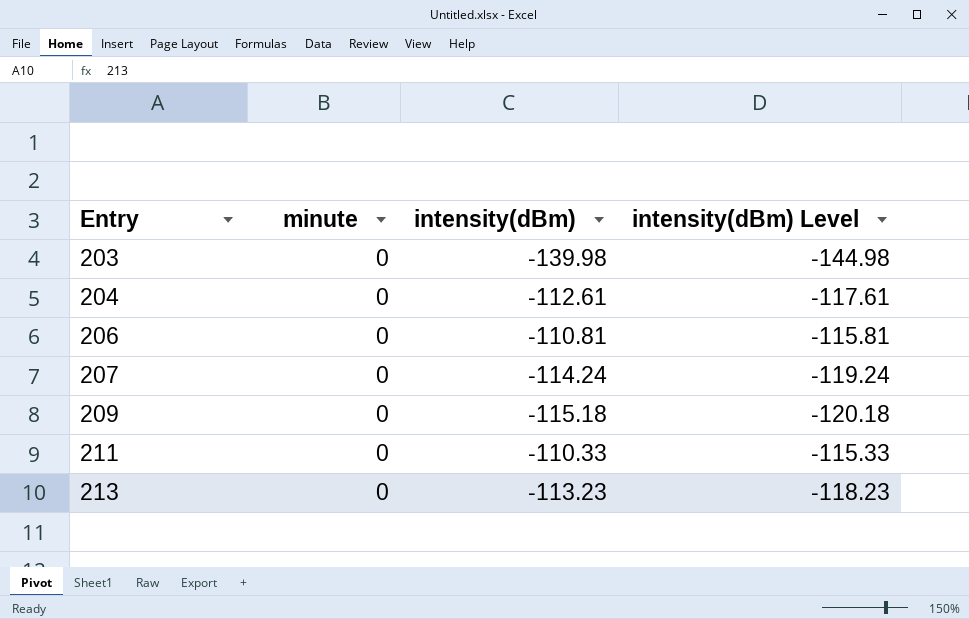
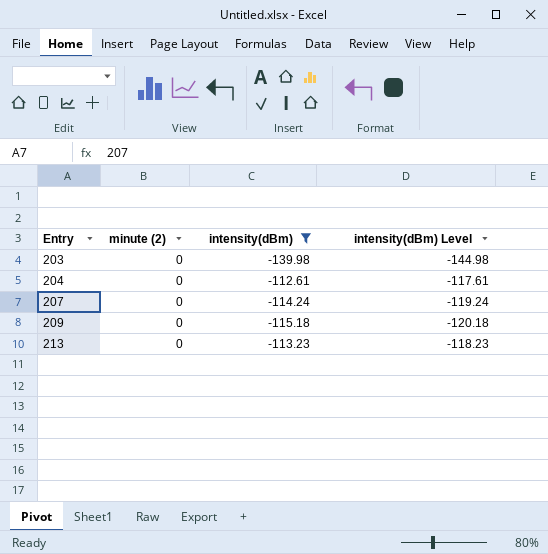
filter: none -> intensity(dBm) <= -112.61
column name: minute -> minute (2)

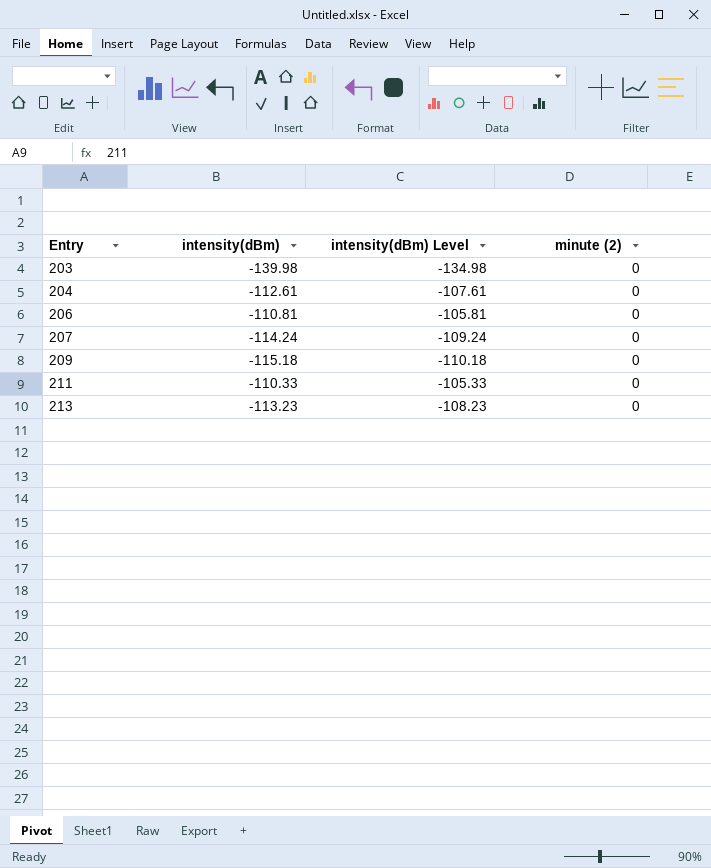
filter: intensity(dBm) <= -112.61 -> none
column intensity(dBm) Level | formula: [intensity(dBm)] - 5 -> [intensity(dBm)] + 5
column minute (2) | position: 2 -> 4

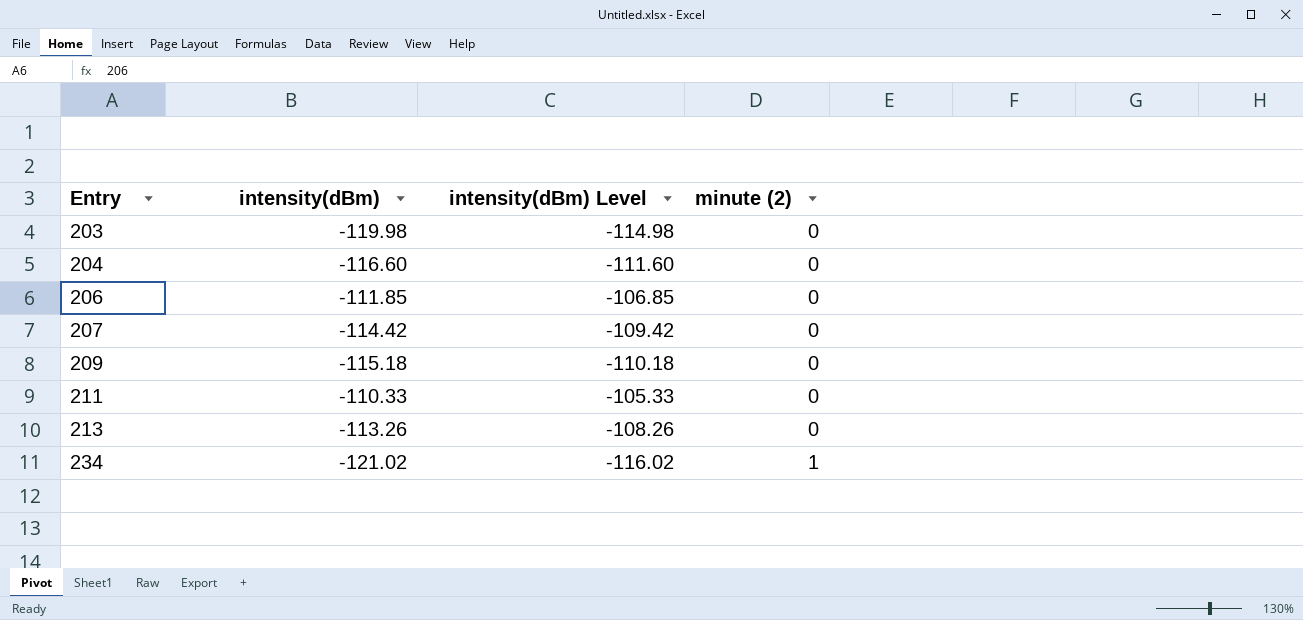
203 | intensity(dBm): -139.98 -> -119.98
203 | intensity(dBm) Level: -134.98 -> -114.98
204 | intensity(dBm): -112.61 -> -116.60
204 | intensity(dBm) Level: -107.61 -> -111.60
206 | intensity(dBm): -110.81 -> -111.85
206 | intensity(dBm) Level: -105.81 -> -106.85
207 | intensity(dBm): -114.24 -> -114.42
207 | intensity(dBm) Level: -109.24 -> -109.42
213 | intensity(dBm): -113.23 -> -113.26
213 | intensity(dBm) Level: -108.23 -> -108.26
row 234: none -> -121.02 | -116.02 | 1

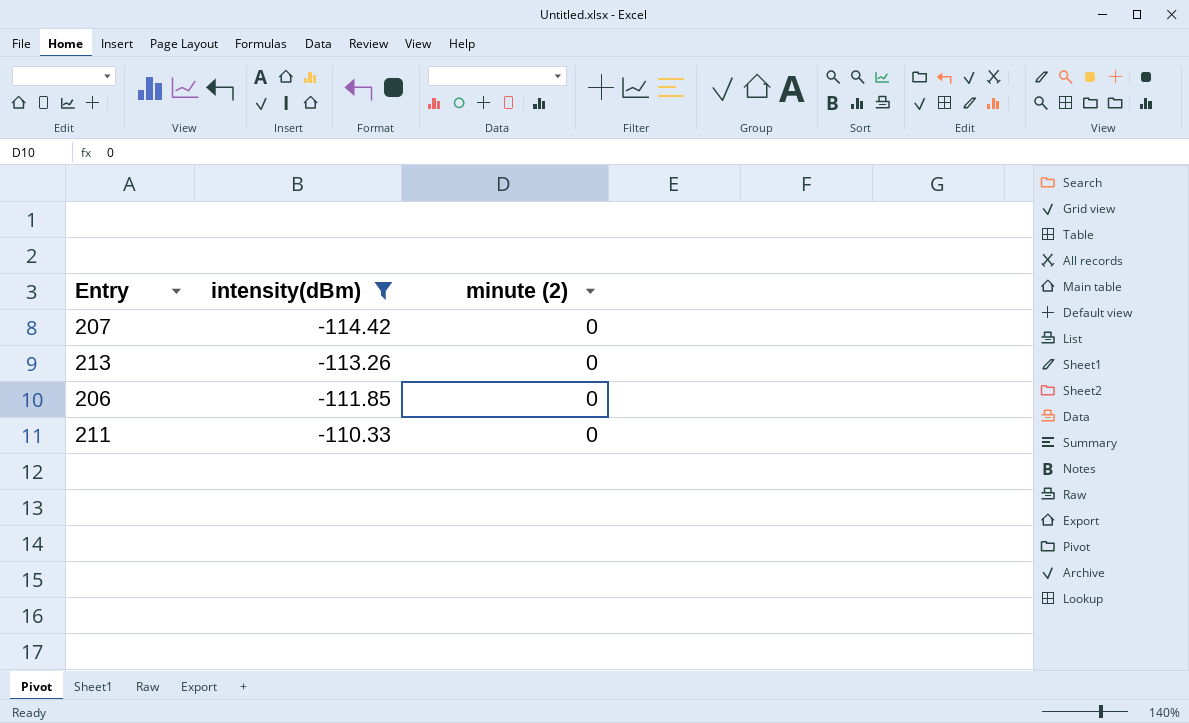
filter: none -> intensity(dBm) >= -114.42
row order: Entry ascending -> intensity(dBm) ascending
column intensity(dBm) Level | formula: [intensity(dBm)] + 5 -> none

